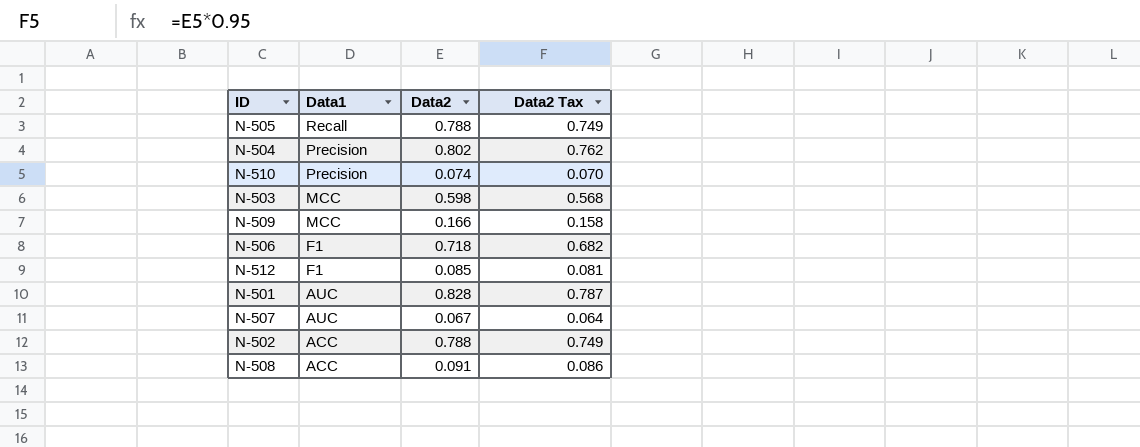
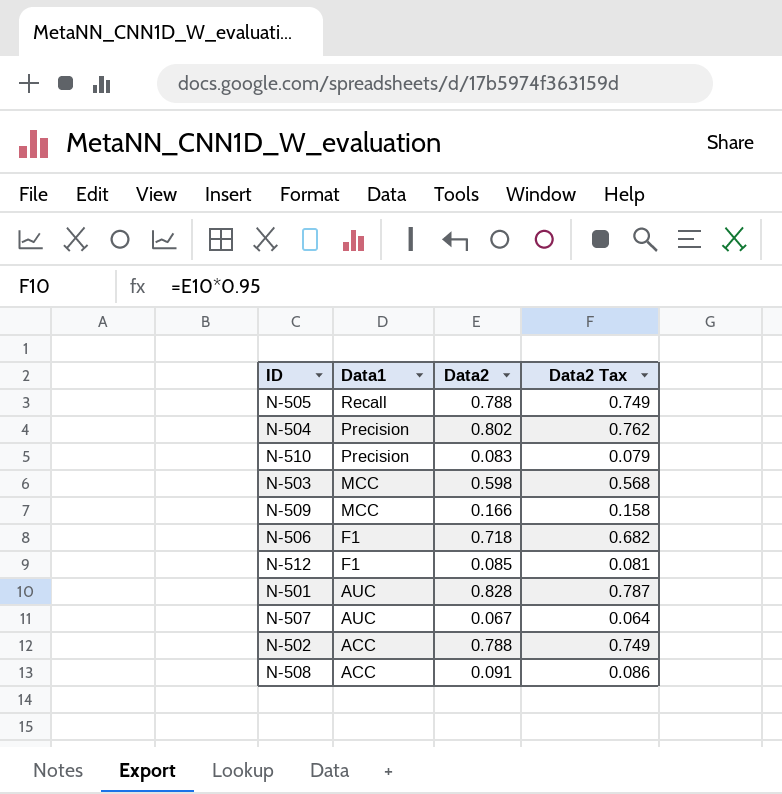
N-510 | Data2: 0.074 -> 0.083
N-510 | Data2 Tax: 0.070 -> 0.079

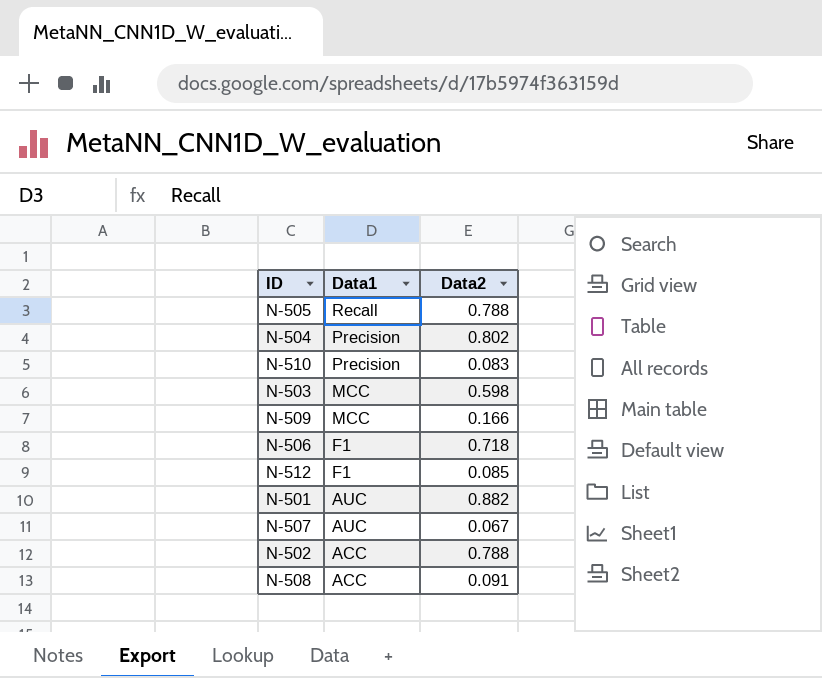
column Data2 Tax | formula: [Data2] * 0.95 -> none
N-501 | Data2: 0.828 -> 0.882

